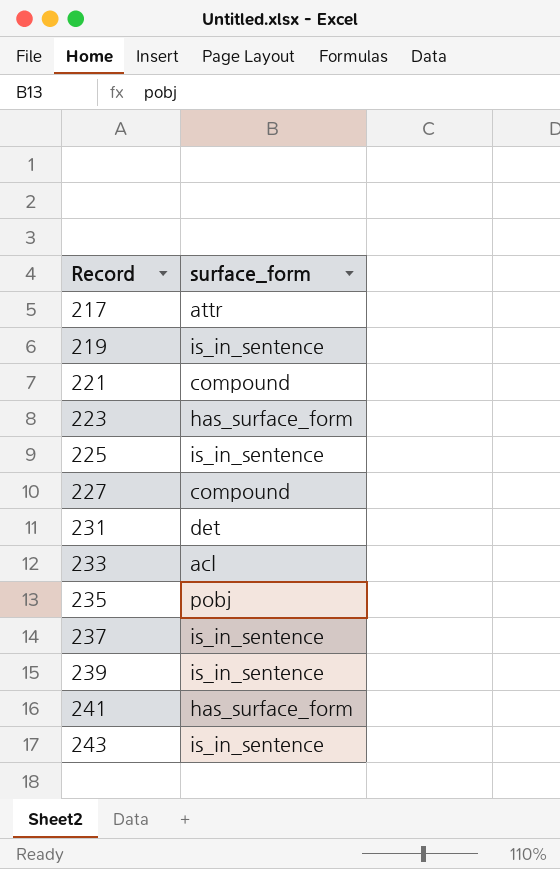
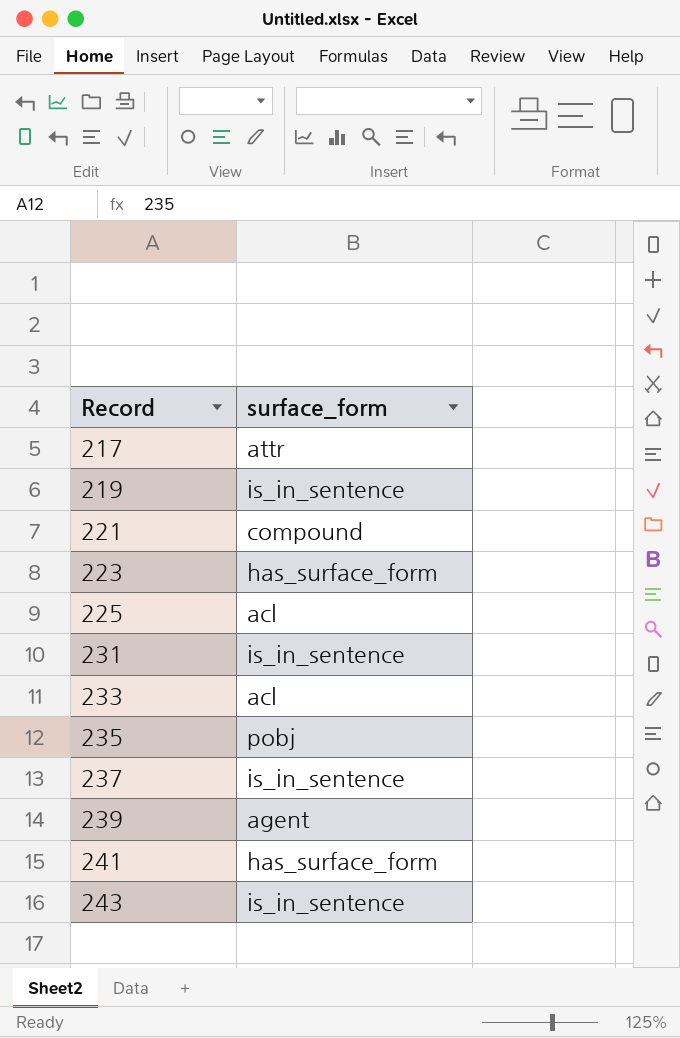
row 227: compound -> none
225 | surface_form: is_in_sentence -> acl
231 | surface_form: det -> is_in_sentence
239 | surface_form: is_in_sentence -> agent

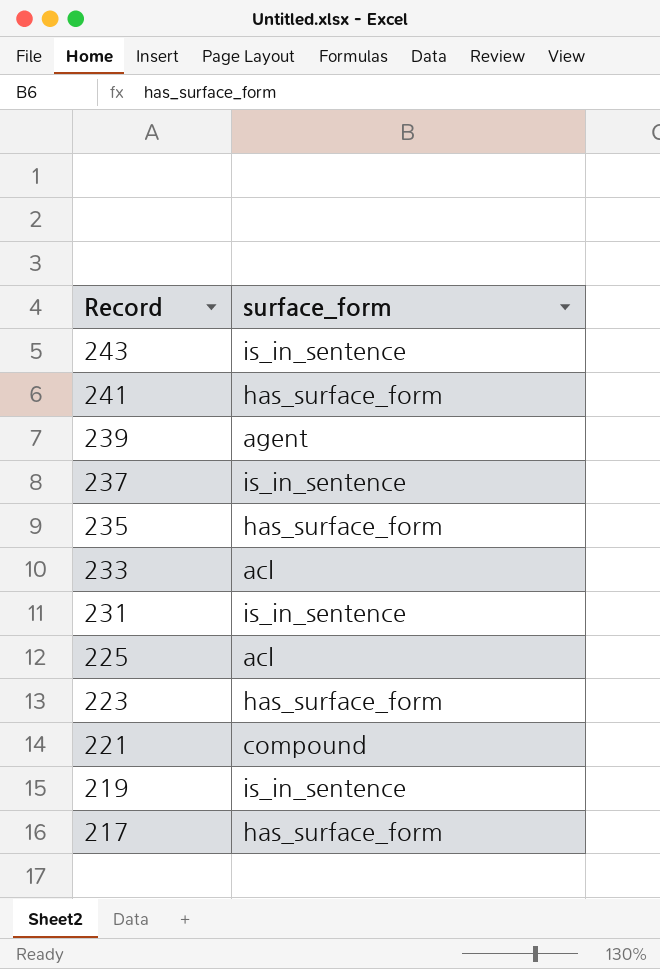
row order: Record ascending -> Record descending
235 | surface_form: pobj -> has_surface_form
217 | surface_form: attr -> has_surface_form

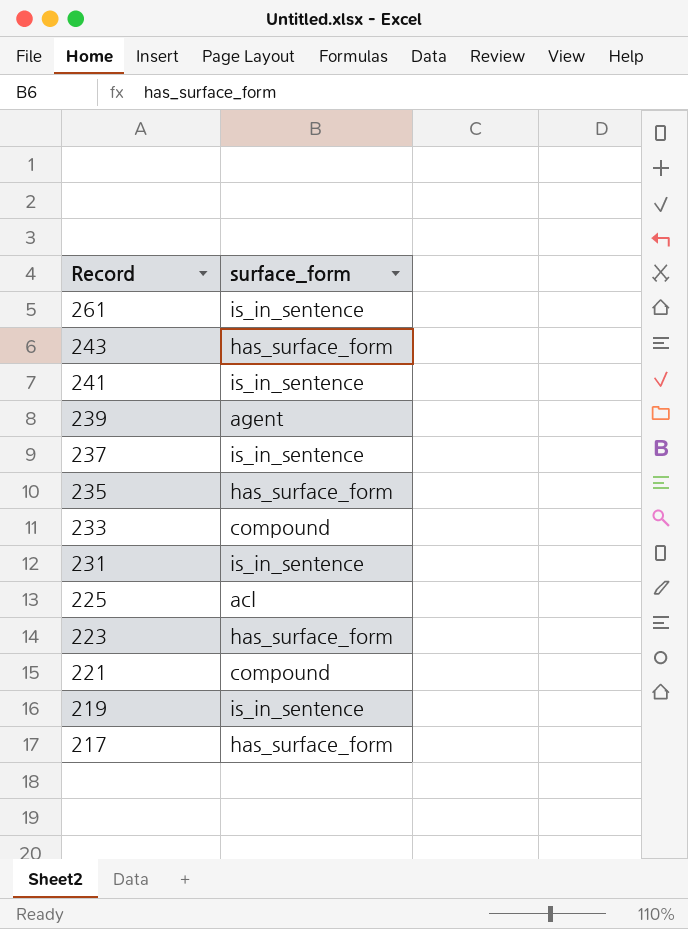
row 261: none -> is_in_sentence
243 | surface_form: is_in_sentence -> has_surface_form
241 | surface_form: has_surface_form -> is_in_sentence
233 | surface_form: acl -> compound

